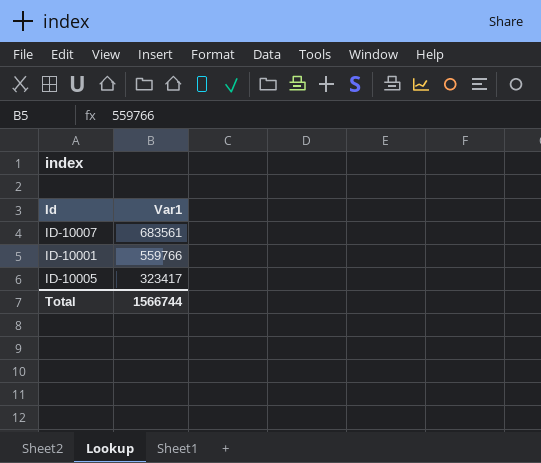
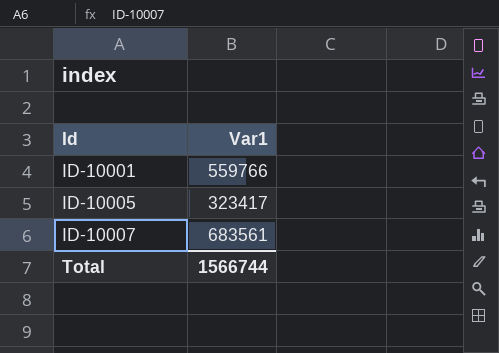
row order: Var1 descending -> Id ascending

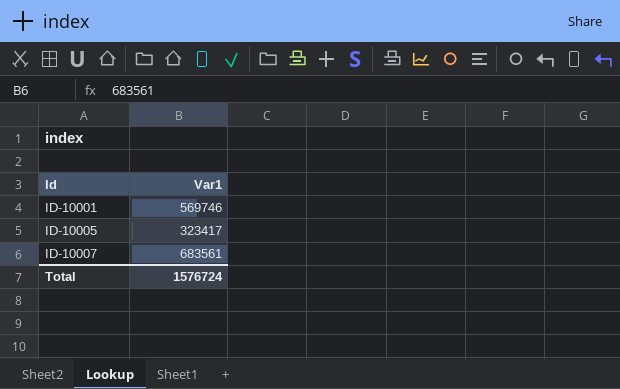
ID-10001 | Var1: 559766 -> 569746
Total | Var1: 1566744 -> 1576724

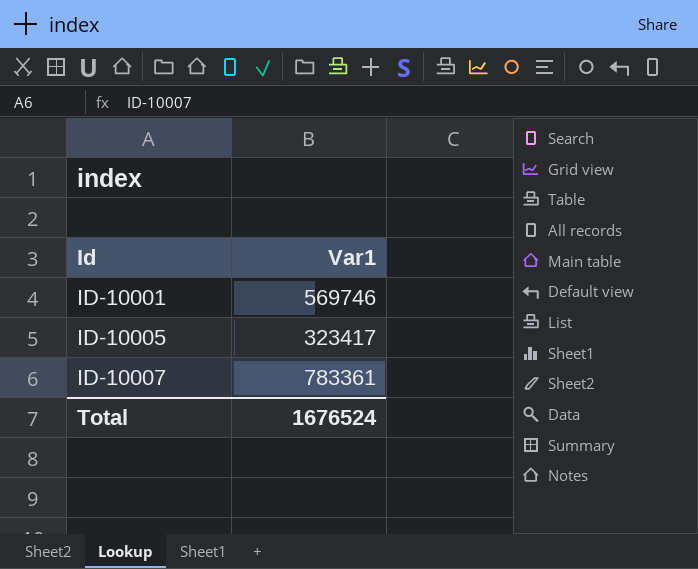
ID-10007 | Var1: 683561 -> 783361
Total | Var1: 1576724 -> 1676524

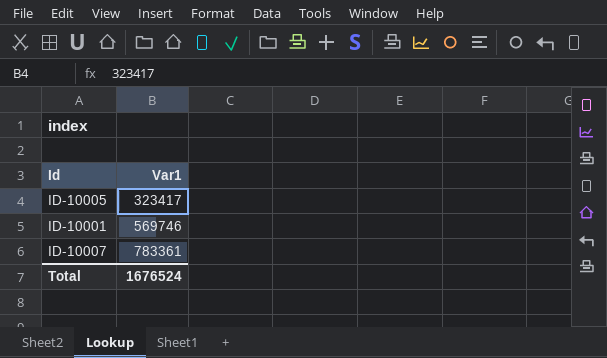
row order: Id ascending -> Var1 ascending

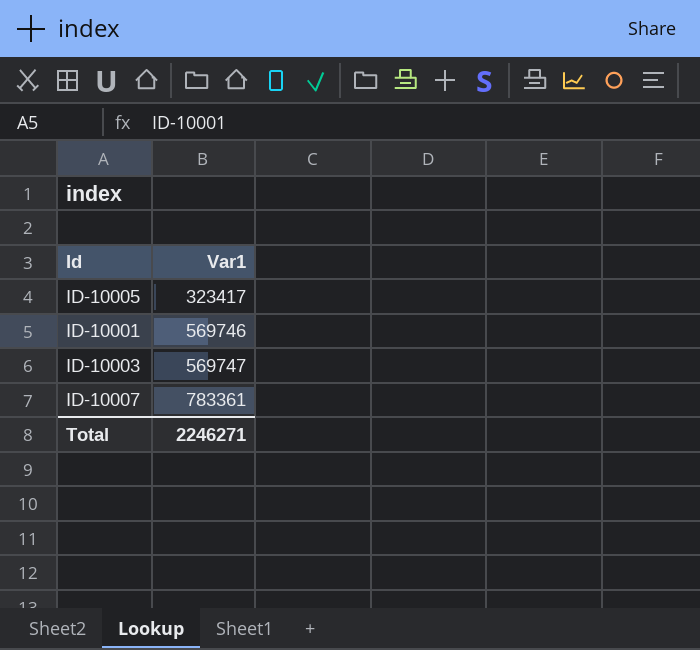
row ID-10003: none -> 569747
Total | Var1: 1676524 -> 2246271

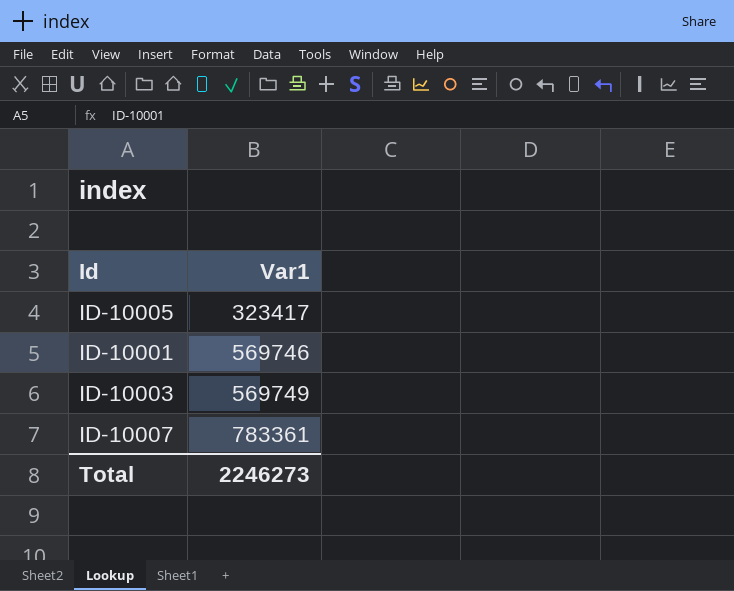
ID-10003 | Var1: 569747 -> 569749
Total | Var1: 2246271 -> 2246273

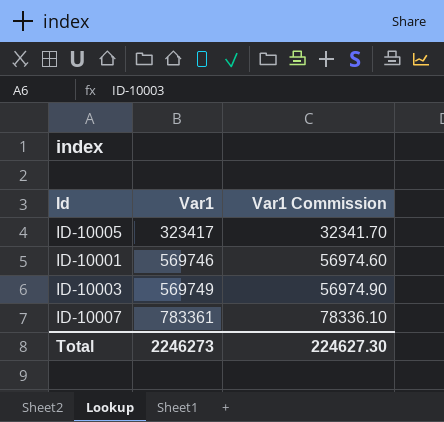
column Var1 Commission | formula: none -> [Var1] * 0.1

